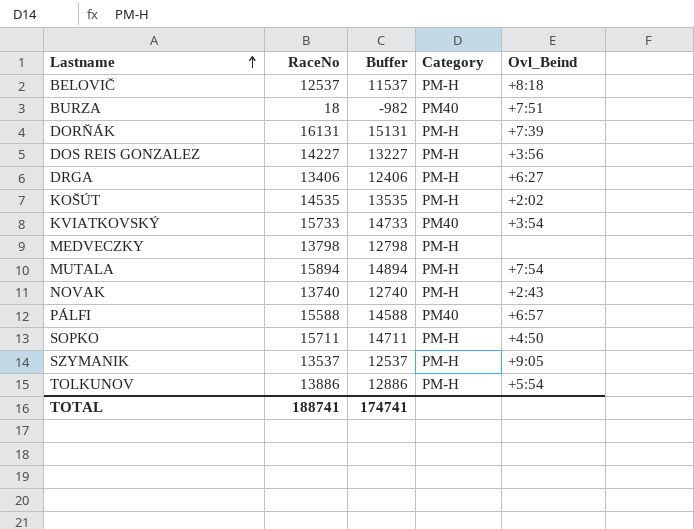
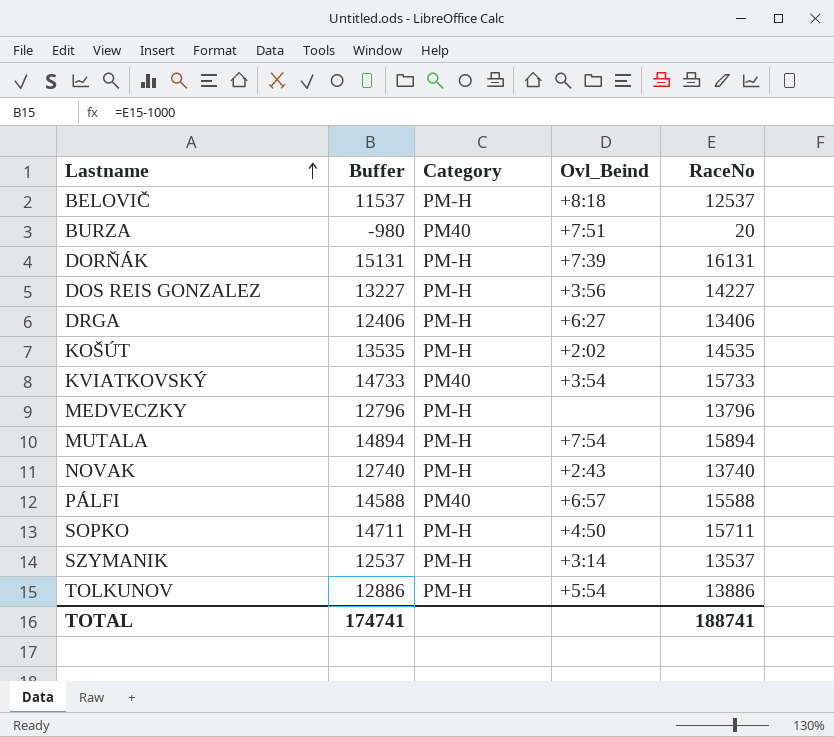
column RaceNo | position: 2 -> 5
BURZA | Buffer: -982 -> -980
BURZA | RaceNo: 18 -> 20
MEDVECZKY | Buffer: 12798 -> 12796
MEDVECZKY | RaceNo: 13798 -> 13796
SZYMANIK | Ovl_Beind: +9:05 -> +3:14

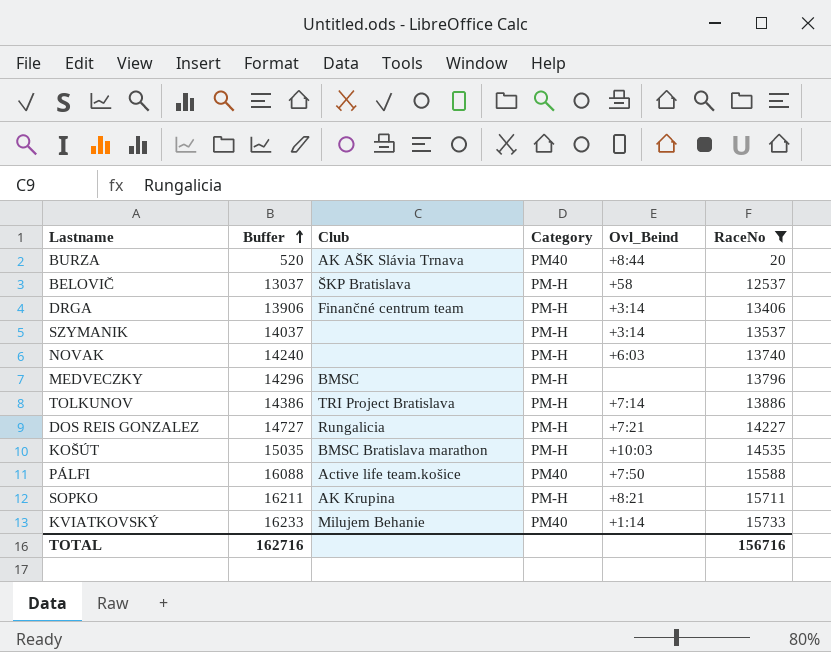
filter: none -> RaceNo <= 15733
row order: Lastname ascending -> Buffer ascending
column Buffer | formula: [RaceNo] - 1000 -> [RaceNo] + 500
column Club | position: none -> 3
BURZA | Ovl_Beind: +7:51 -> +8:44
BELOVIČ | Ovl_Beind: +8:18 -> +58
DRGA | Ovl_Beind: +6:27 -> +3:14
NOVAK | Ovl_Beind: +2:43 -> +6:03
TOLKUNOV | Ovl_Beind: +5:54 -> +7:14
DOS REIS GONZALEZ | Ovl_Beind: +3:56 -> +7:21
KOŠÚT | Ovl_Beind: +2:02 -> +10:03
PÁLFI | Ovl_Beind: +6:57 -> +7:50
SOPKO | Ovl_Beind: +4:50 -> +8:21
KVIATKOVSKÝ | Ovl_Beind: +3:54 -> +1:14
TOTAL | Buffer: 174741 -> 162716
TOTAL | RaceNo: 188741 -> 156716

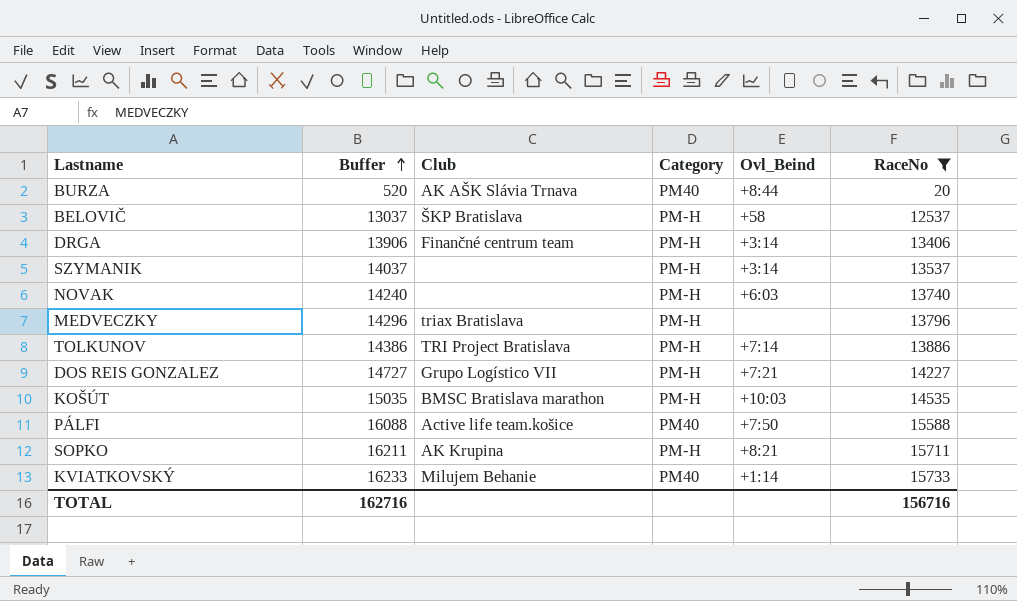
MEDVECZKY | Club: BMSC -> triax Bratislava
DOS REIS GONZALEZ | Club: Rungalicia -> Grupo Logístico VII

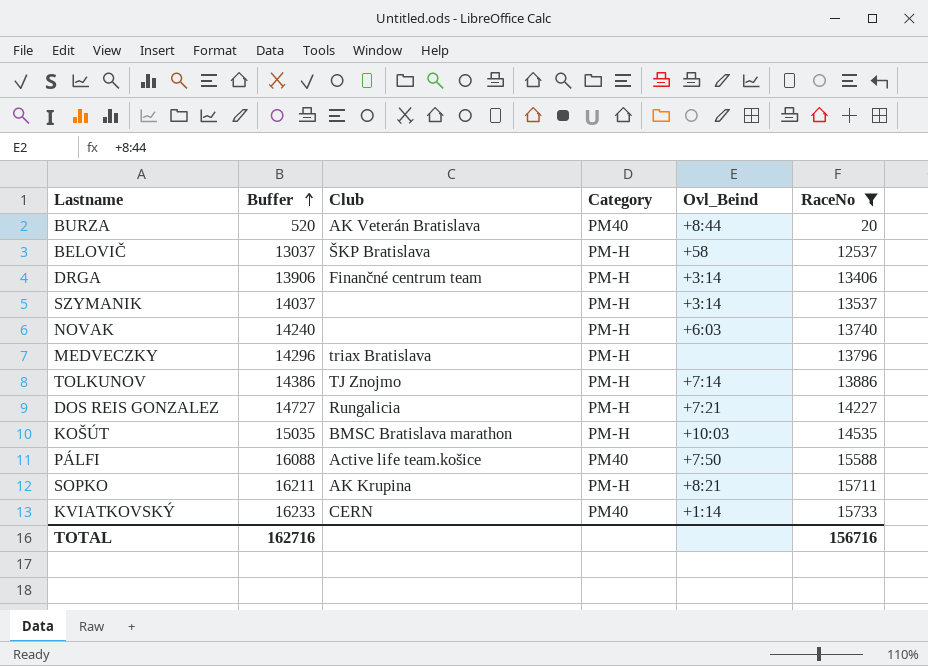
BURZA | Club: AK AŠK Slávia Trnava -> AK Veterán Bratislava
TOLKUNOV | Club: TRI Project Bratislava -> TJ Znojmo
DOS REIS GONZALEZ | Club: Grupo Logístico VII -> Rungalicia
KVIATKOVSKÝ | Club: Milujem Behanie -> CERN

